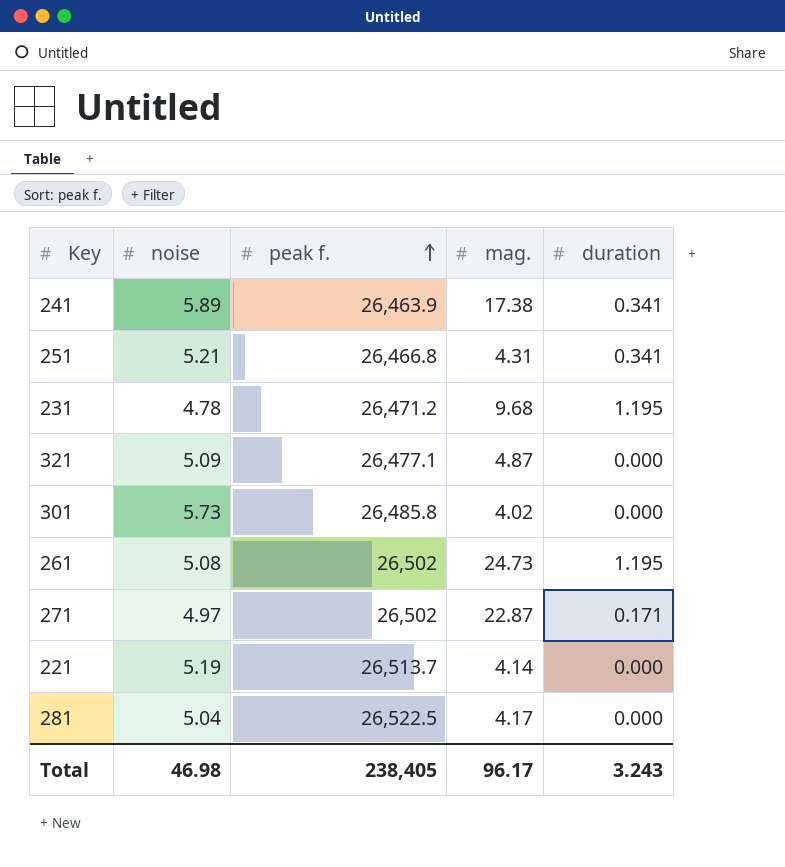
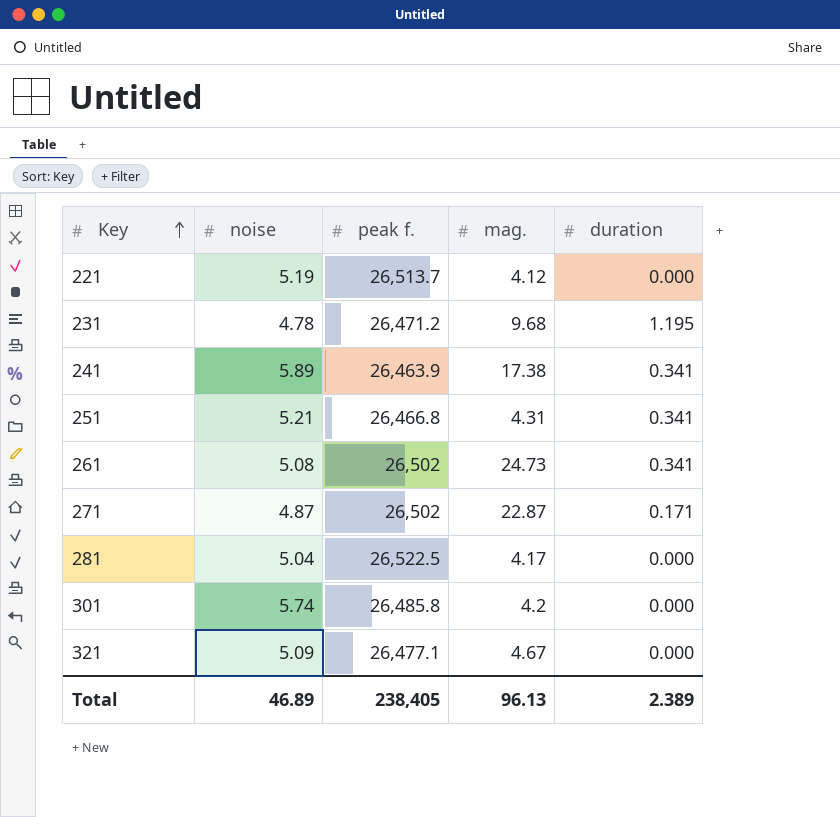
row order: peak f. ascending -> Key ascending
221 | mag.: 4.14 -> 4.12
261 | duration: 1.195 -> 0.341
271 | noise: 4.97 -> 4.87
301 | noise: 5.73 -> 5.74
301 | mag.: 4.02 -> 4.2
321 | mag.: 4.87 -> 4.67
Total | noise: 46.98 -> 46.89
Total | mag.: 96.17 -> 96.13
Total | duration: 3.243 -> 2.389

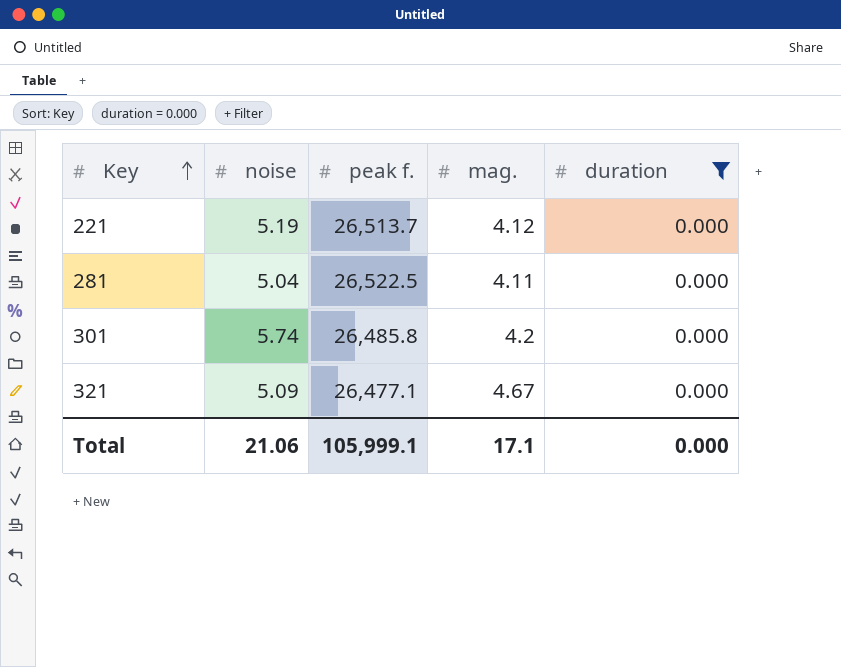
filter: none -> duration = 0.000
281 | mag.: 4.17 -> 4.11
Total | noise: 46.89 -> 21.06
Total | peak f.: 238,405 -> 105,999.1
Total | mag.: 96.13 -> 17.1
Total | duration: 2.389 -> 0.000

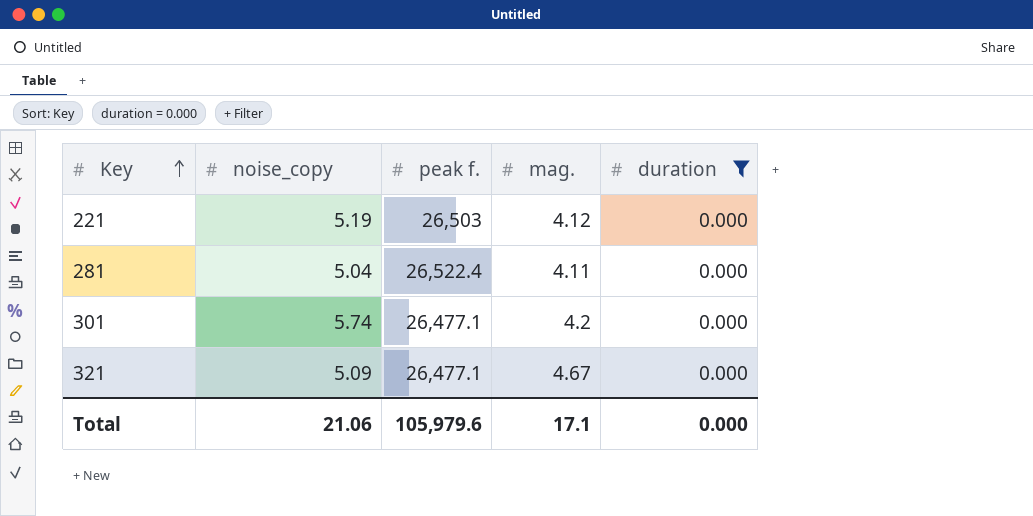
column name: noise -> noise_copy
221 | peak f.: 26,513.7 -> 26,503
281 | peak f.: 26,522.5 -> 26,522.4
301 | peak f.: 26,485.8 -> 26,477.1
Total | peak f.: 105,999.1 -> 105,979.6

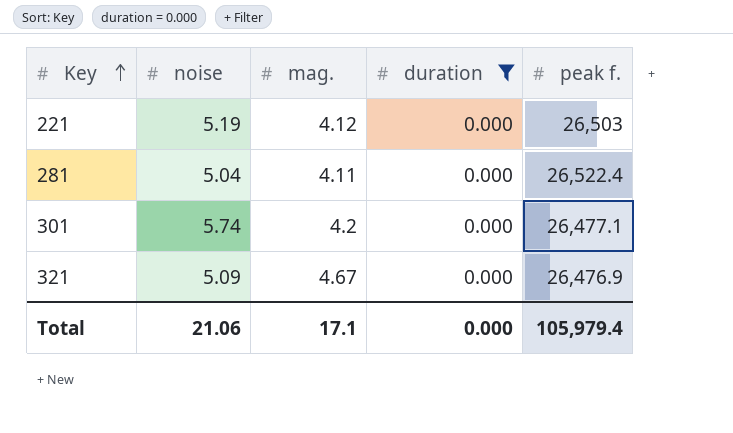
column name: noise_copy -> noise
column peak f. | position: 3 -> 5
321 | peak f.: 26,477.1 -> 26,476.9
Total | peak f.: 105,979.6 -> 105,979.4

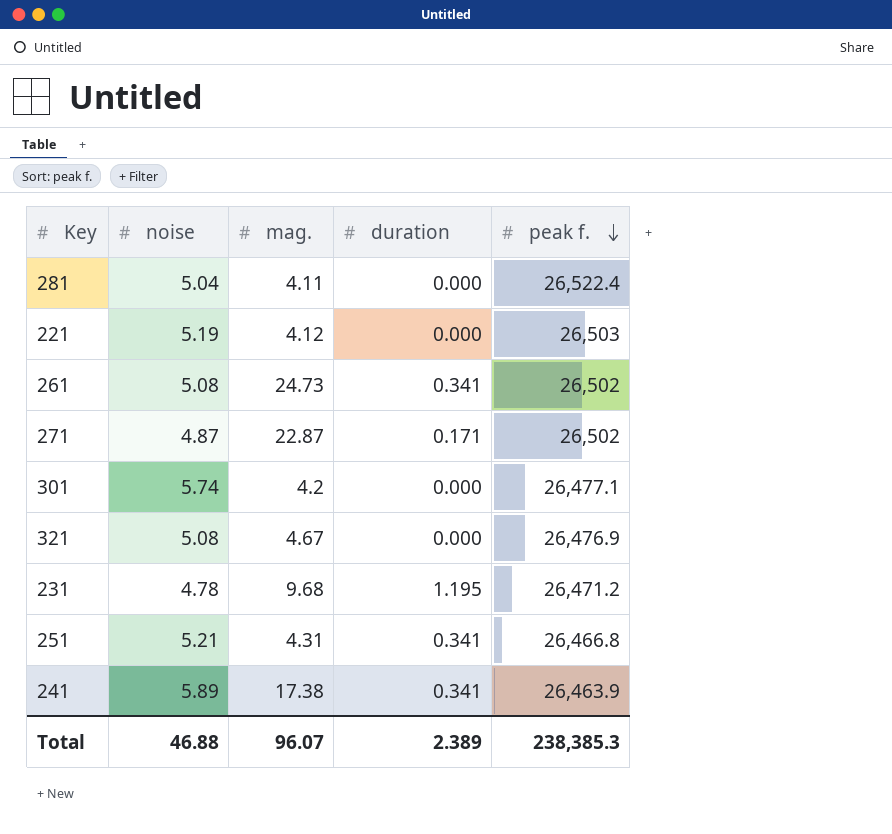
filter: duration = 0.000 -> none
row order: Key ascending -> peak f. descending
321 | noise: 5.09 -> 5.08
Total | noise: 21.06 -> 46.88
Total | mag.: 17.1 -> 96.07
Total | duration: 0.000 -> 2.389
Total | peak f.: 105,979.4 -> 238,385.3

